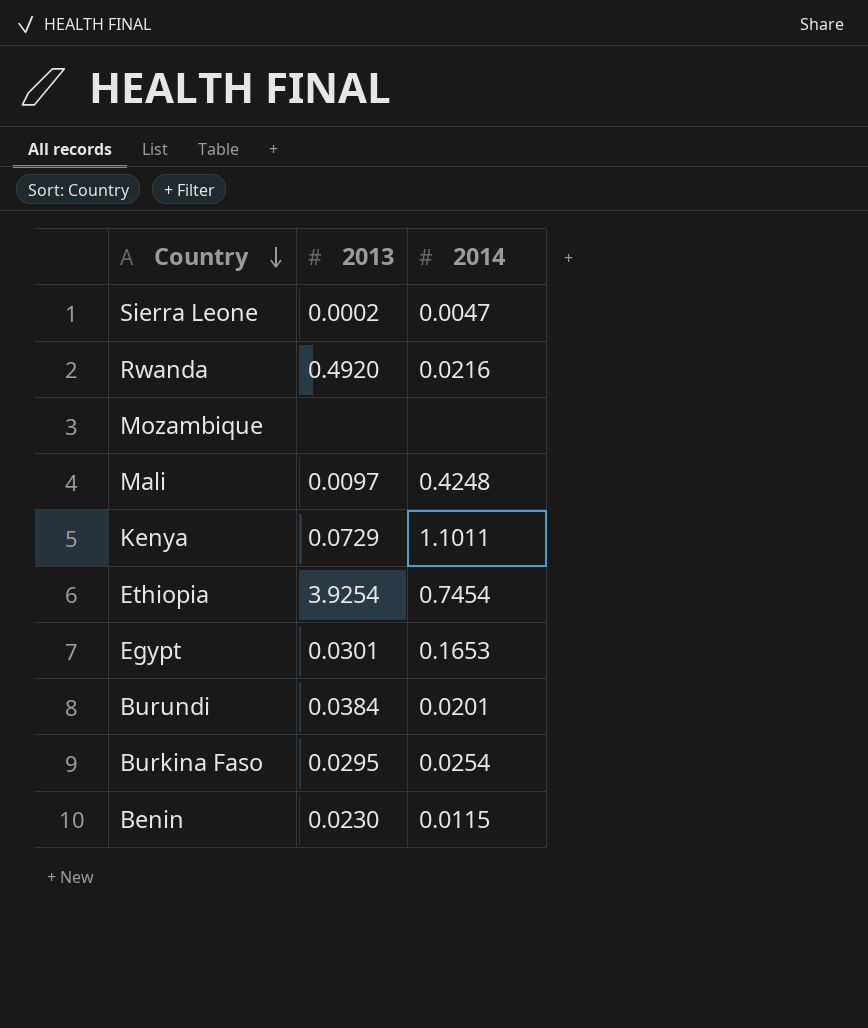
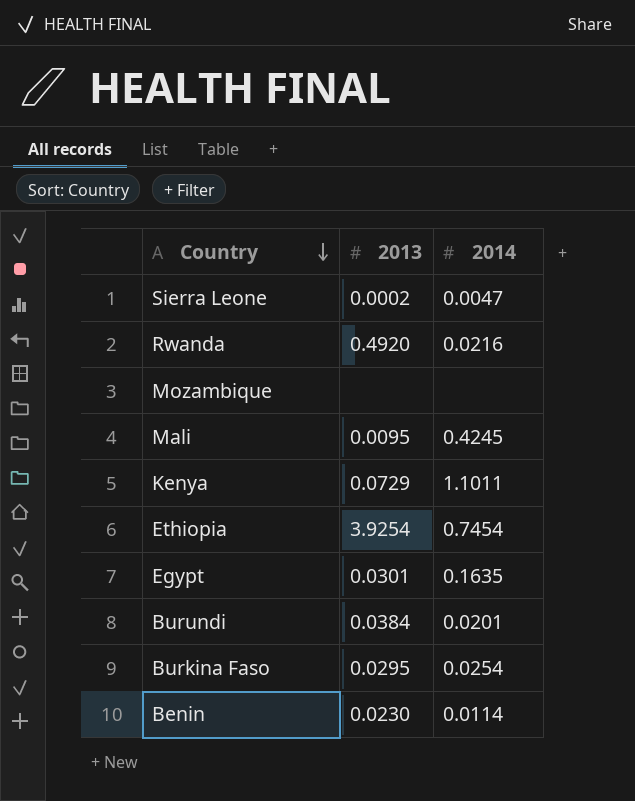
Mali | 2013: 0.0097 -> 0.0095
Mali | 2014: 0.4248 -> 0.4245
Egypt | 2014: 0.1653 -> 0.1635
Benin | 2014: 0.0115 -> 0.0114

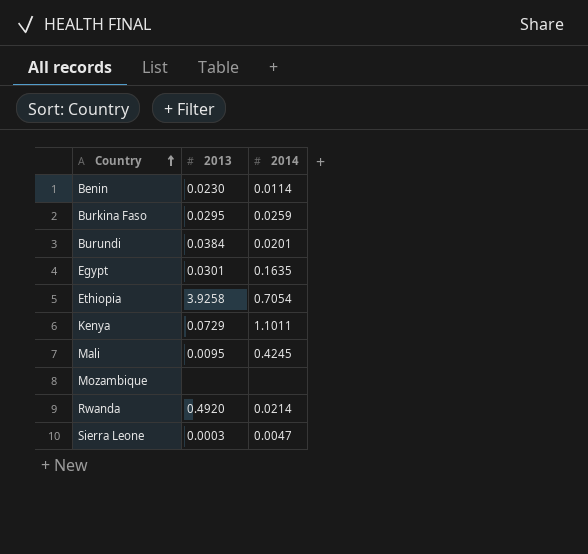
row order: Country descending -> Country ascending
Burkina Faso | 2014: 0.0254 -> 0.0259
Ethiopia | 2013: 3.9254 -> 3.9258
Ethiopia | 2014: 0.7454 -> 0.7054
Rwanda | 2014: 0.0216 -> 0.0214
Sierra Leone | 2013: 0.0002 -> 0.0003

